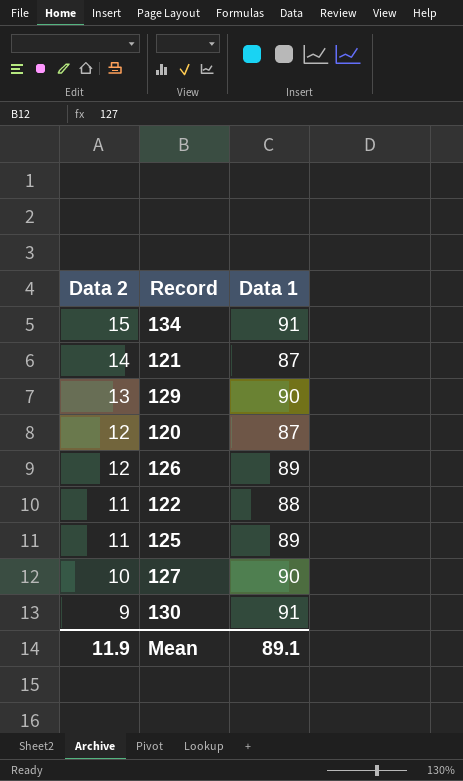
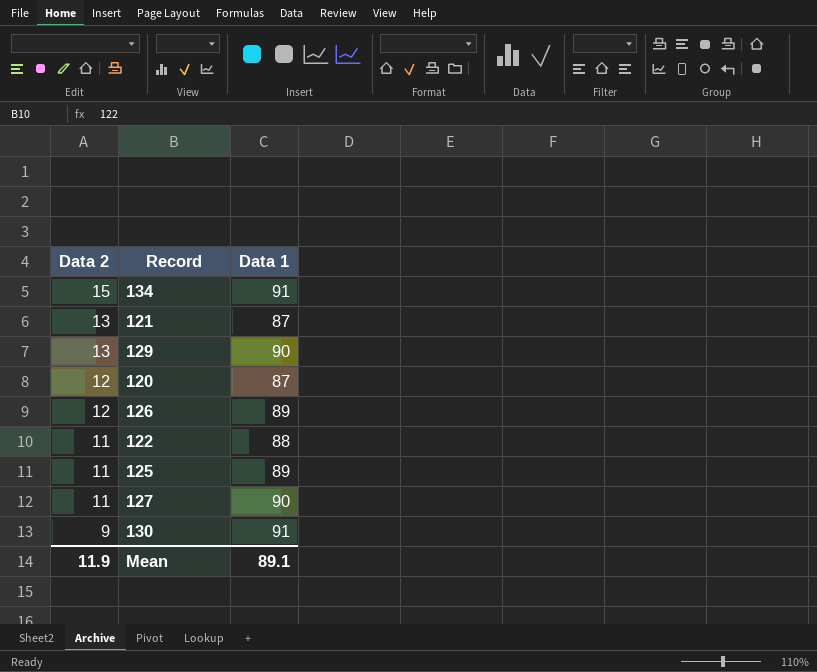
121 | Data 2: 14 -> 13
127 | Data 2: 10 -> 11

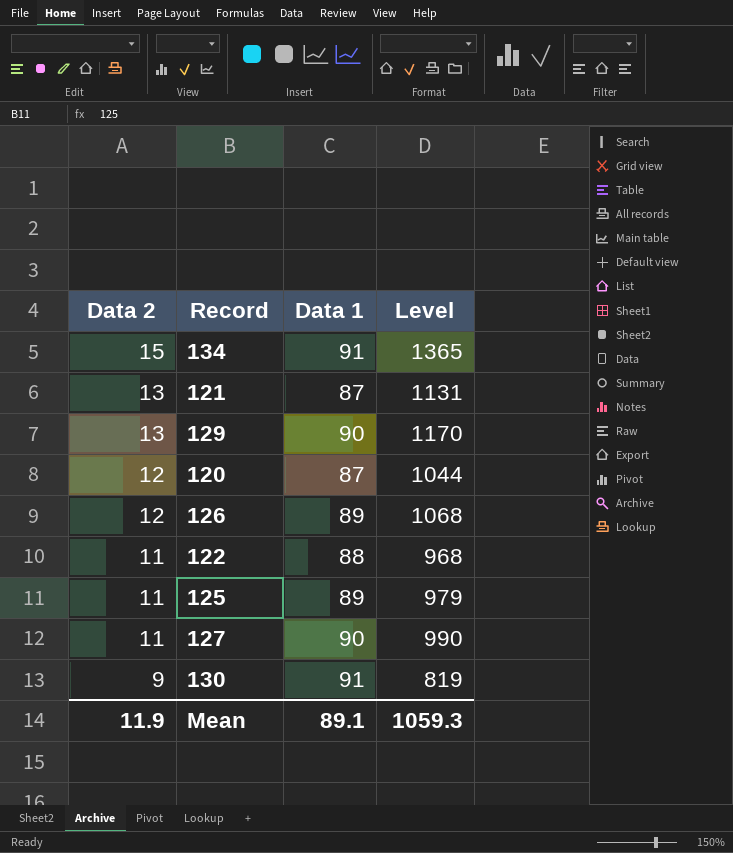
column Level | formula: none -> [Data 2] * [Data 1]

